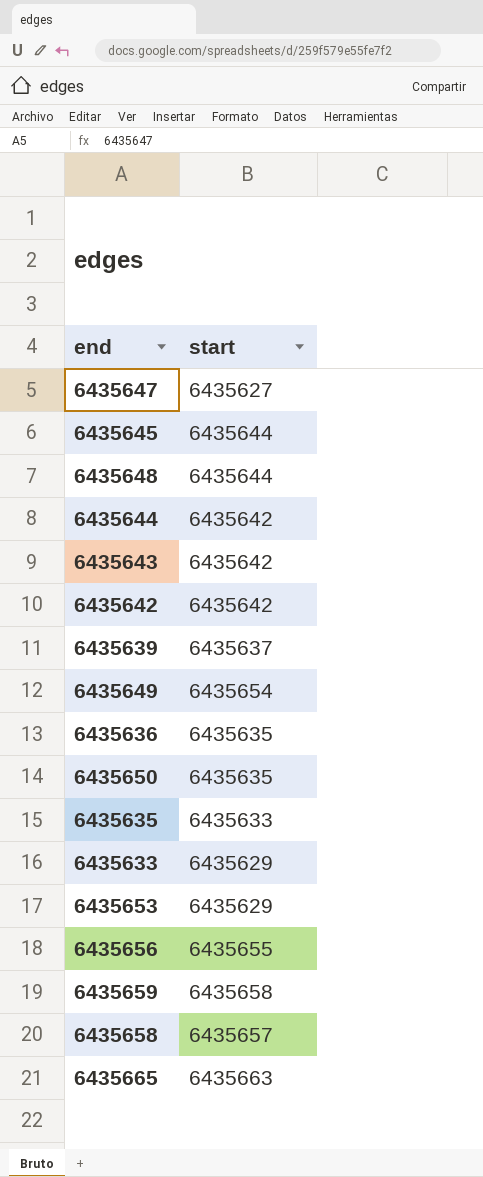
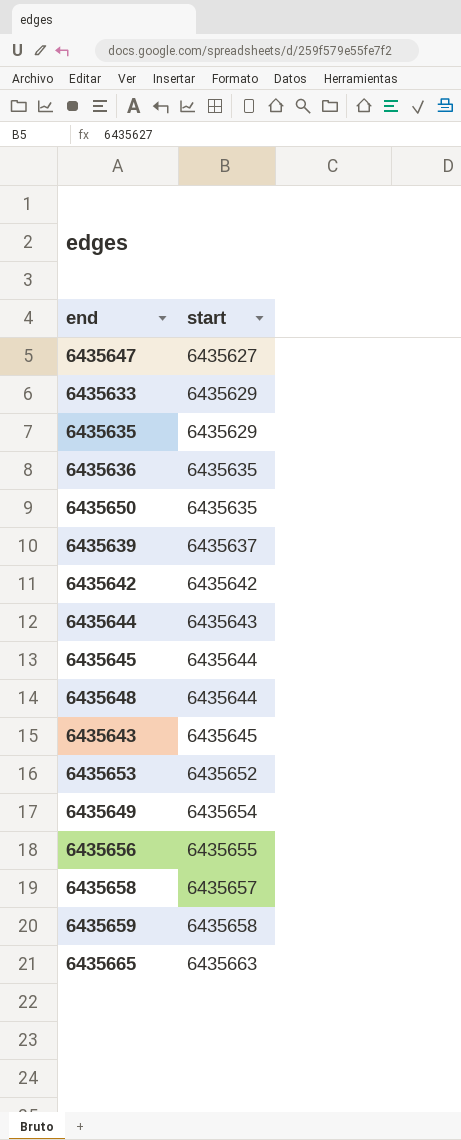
row order: none -> start ascending
6435635 | start: 6435633 -> 6435629
6435644 | start: 6435642 -> 6435643
6435643 | start: 6435642 -> 6435645
6435653 | start: 6435629 -> 6435652

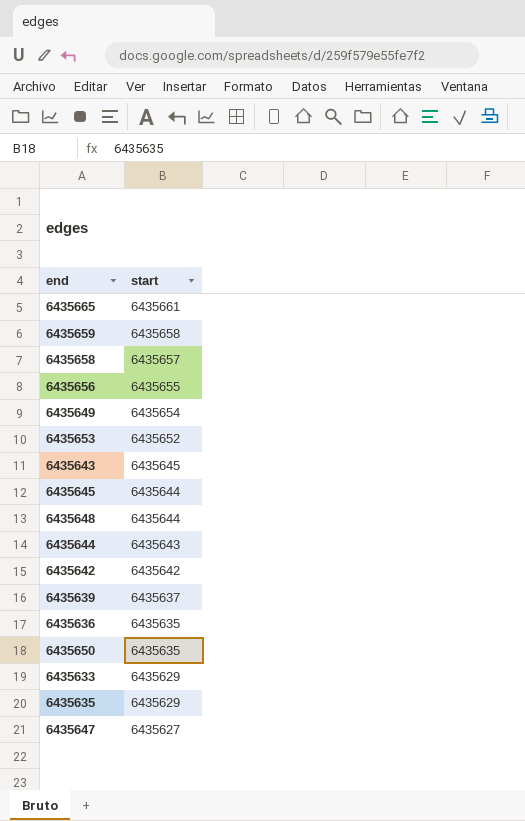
row order: start ascending -> start descending
6435665 | start: 6435663 -> 6435661

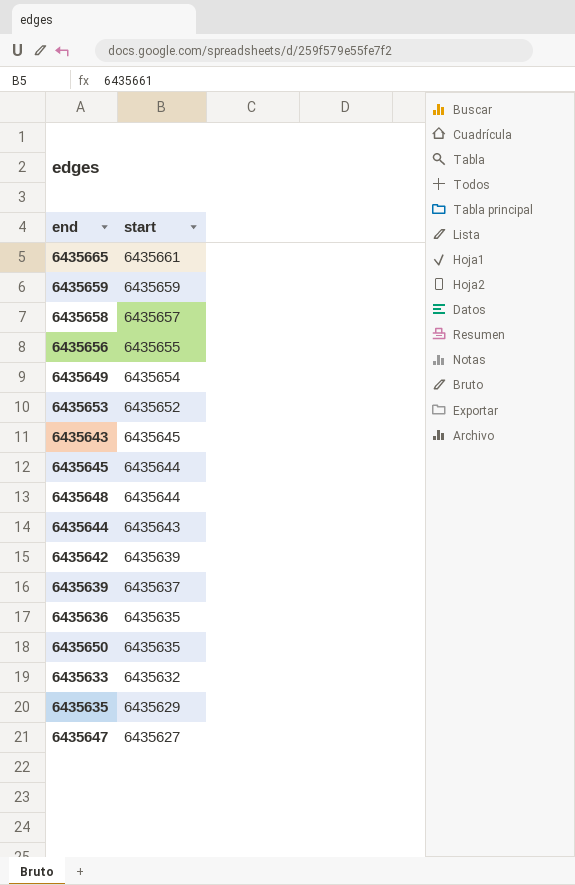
6435659 | start: 6435658 -> 6435659
6435642 | start: 6435642 -> 6435639
6435633 | start: 6435629 -> 6435632

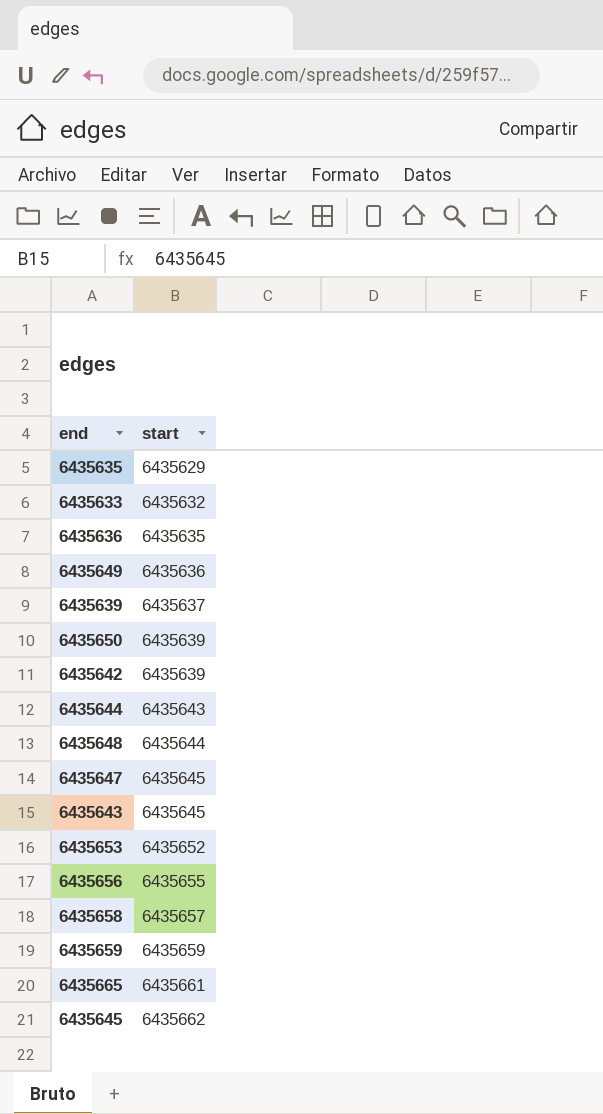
row order: start descending -> start ascending
6435649 | start: 6435654 -> 6435636
6435650 | start: 6435635 -> 6435639
6435647 | start: 6435627 -> 6435645
6435645 | start: 6435644 -> 6435662

